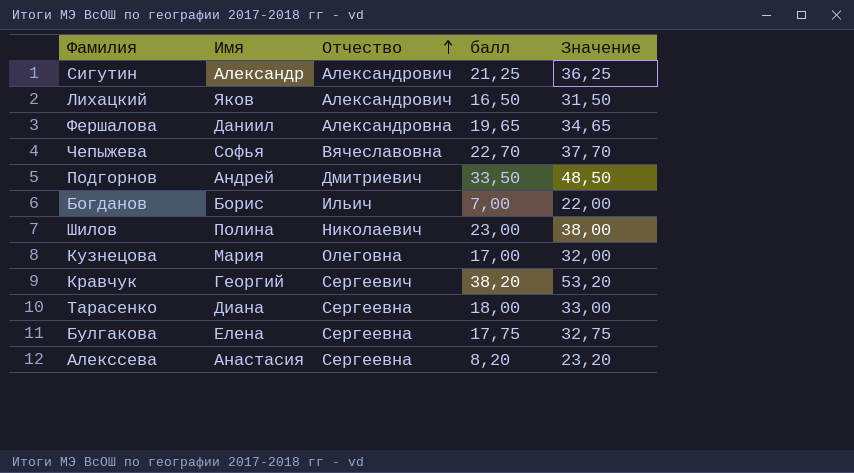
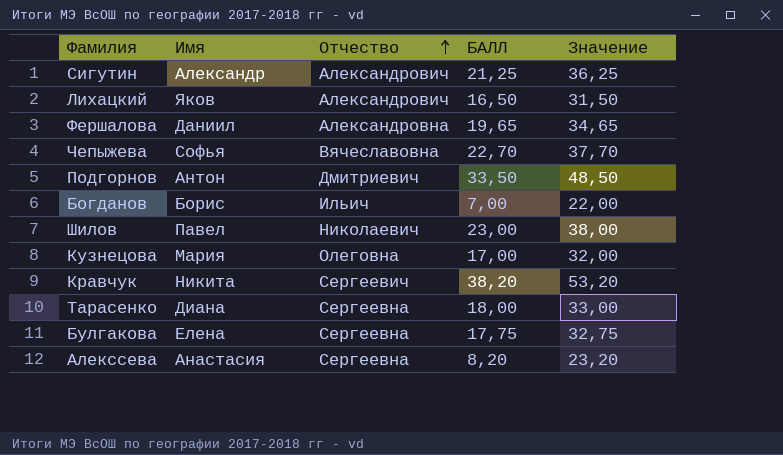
column name: балл -> БАЛЛ
Подгорнов | Имя: Андрей -> Антон
Шилов | Имя: Полина -> Павел
Кравчук | Имя: Георгий -> Никита

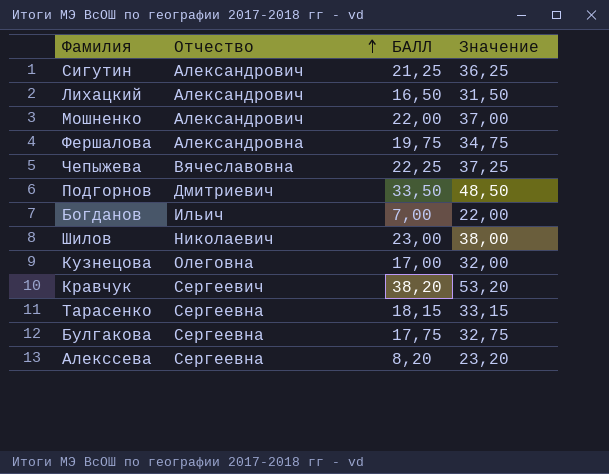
column Имя | position: 2 -> none
row Мошненко: none -> Александрович | 22,00 | 37,00
Фершалова | БАЛЛ: 19,65 -> 19,75
Фершалова | Значение: 34,65 -> 34,75
Чепыжева | БАЛЛ: 22,70 -> 22,25
Чепыжева | Значение: 37,70 -> 37,25
Тарасенко | БАЛЛ: 18,00 -> 18,15
Тарасенко | Значение: 33,00 -> 33,15

